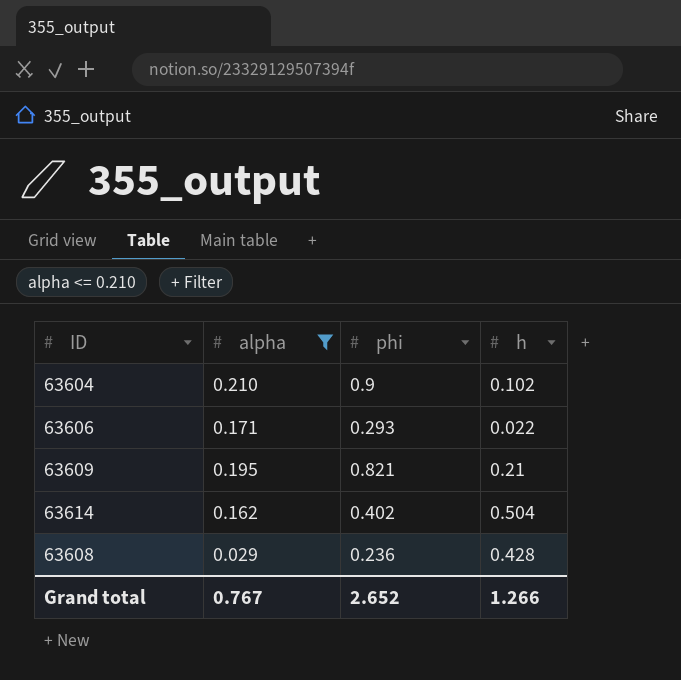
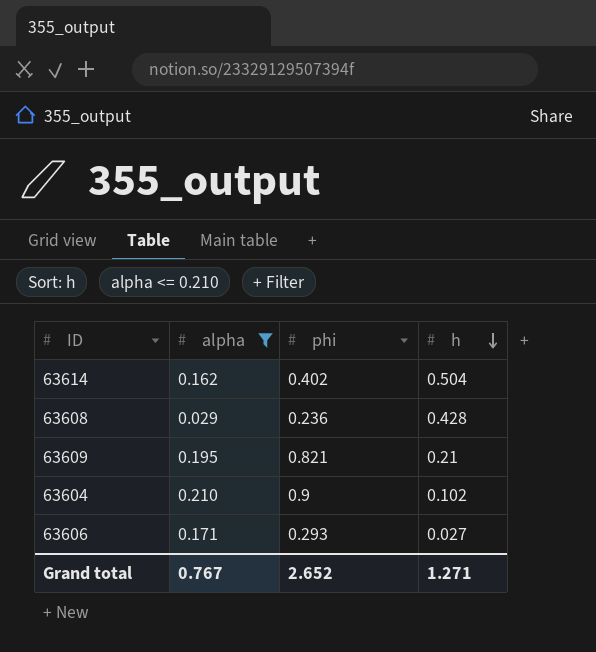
row order: none -> h descending
63606 | h: 0.022 -> 0.027
Grand total | h: 1.266 -> 1.271

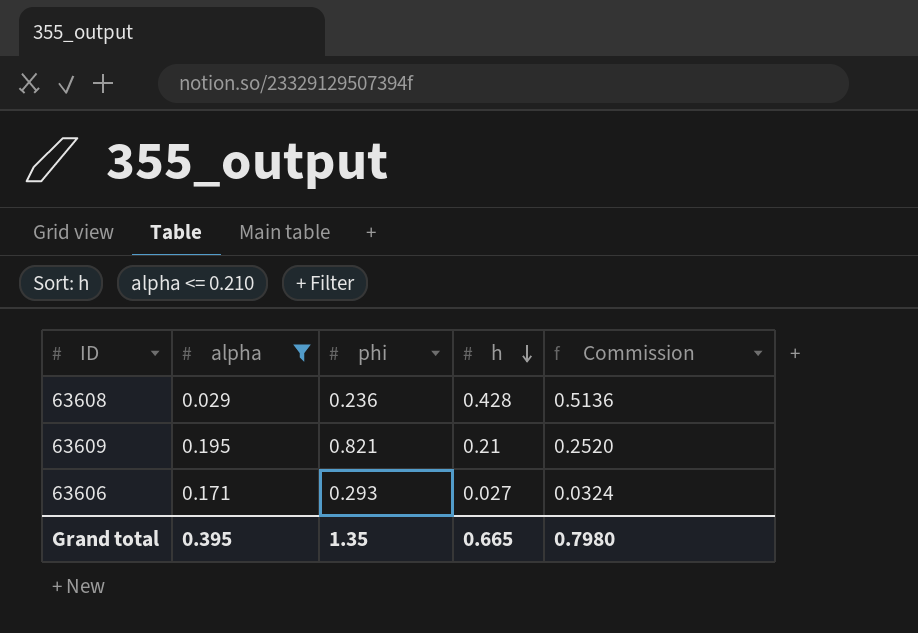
column Commission | formula: none -> [h] * 1.2
row 63614: 0.162 | 0.402 | 0.504 -> none
row 63604: 0.210 | 0.9 | 0.102 -> none
Grand total | alpha: 0.767 -> 0.395
Grand total | phi: 2.652 -> 1.35
Grand total | h: 1.271 -> 0.665

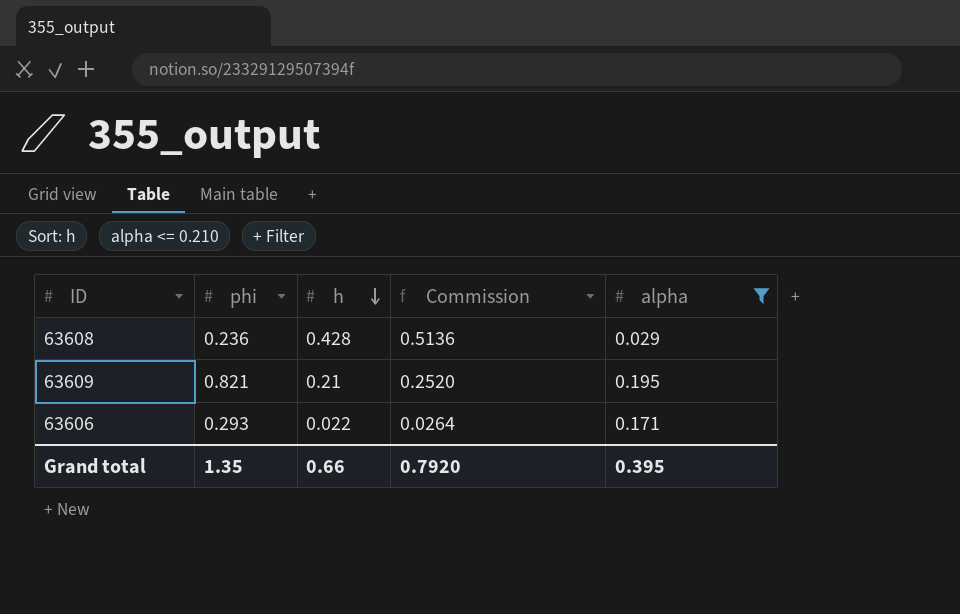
column alpha | position: 2 -> 5
63606 | h: 0.027 -> 0.022
63606 | Commission: 0.0324 -> 0.0264
Grand total | h: 0.665 -> 0.66
Grand total | Commission: 0.7980 -> 0.7920

